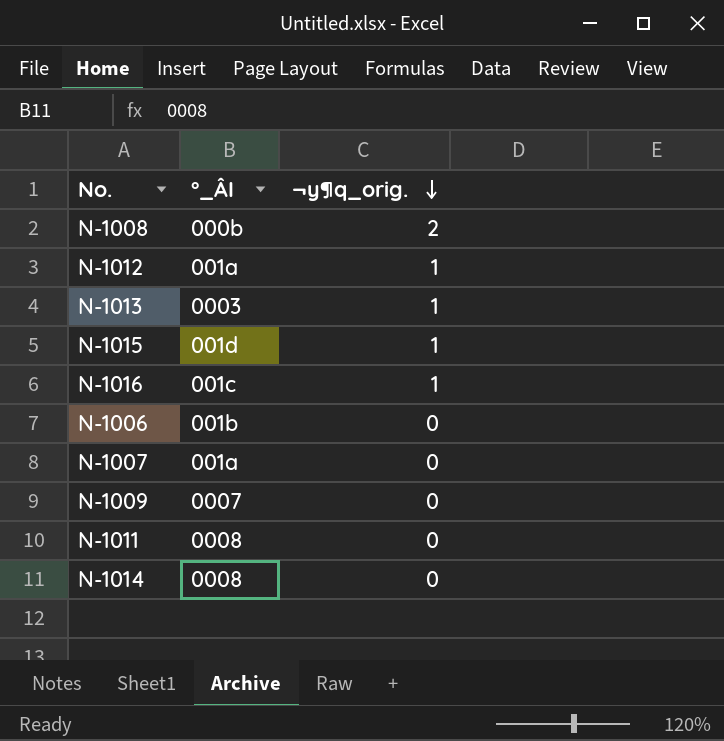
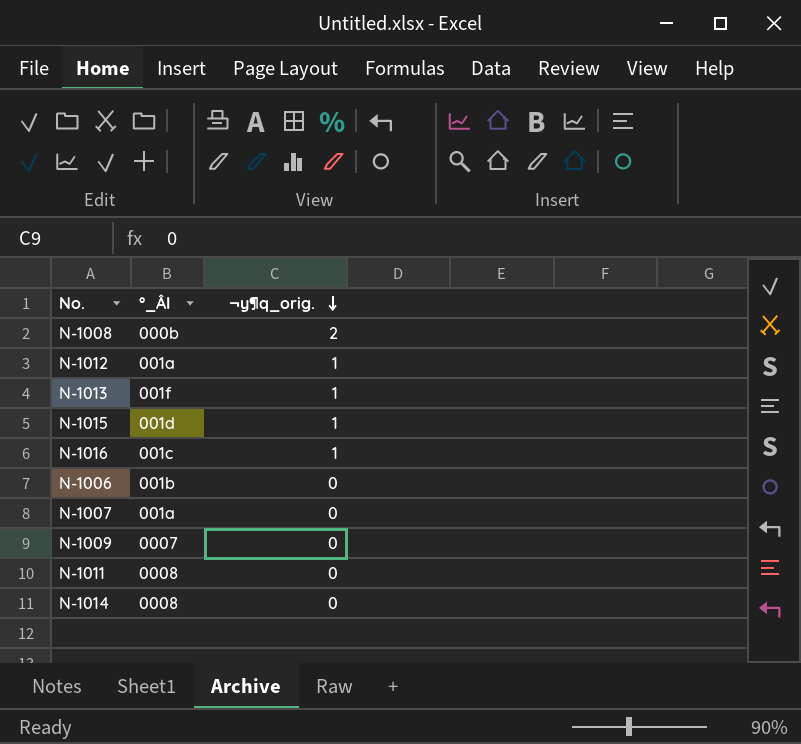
N-1013 | °_ÂI: 0003 -> 001f

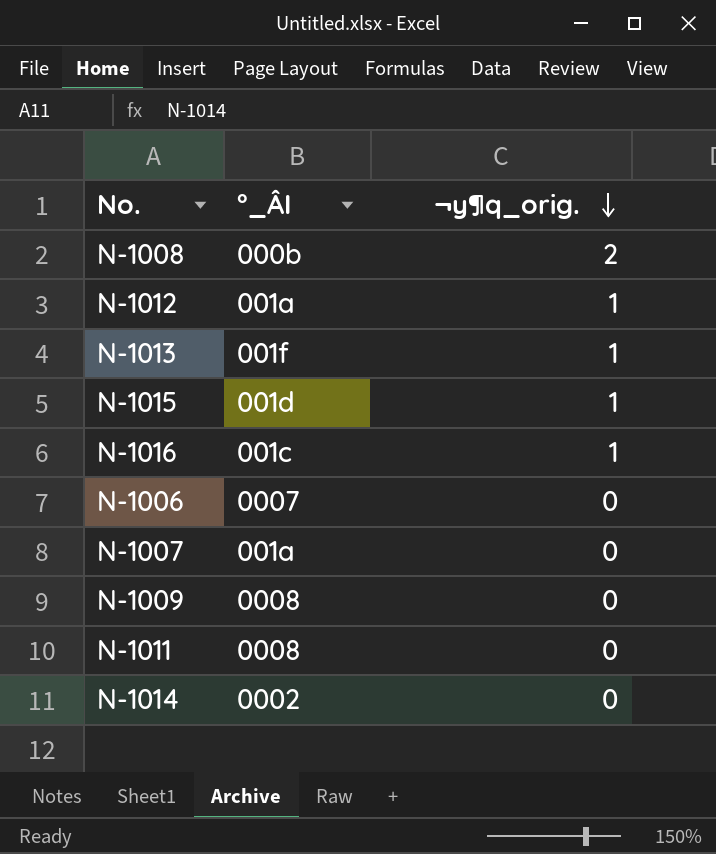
N-1006 | °_ÂI: 001b -> 0007
N-1009 | °_ÂI: 0007 -> 0008
N-1014 | °_ÂI: 0008 -> 0002

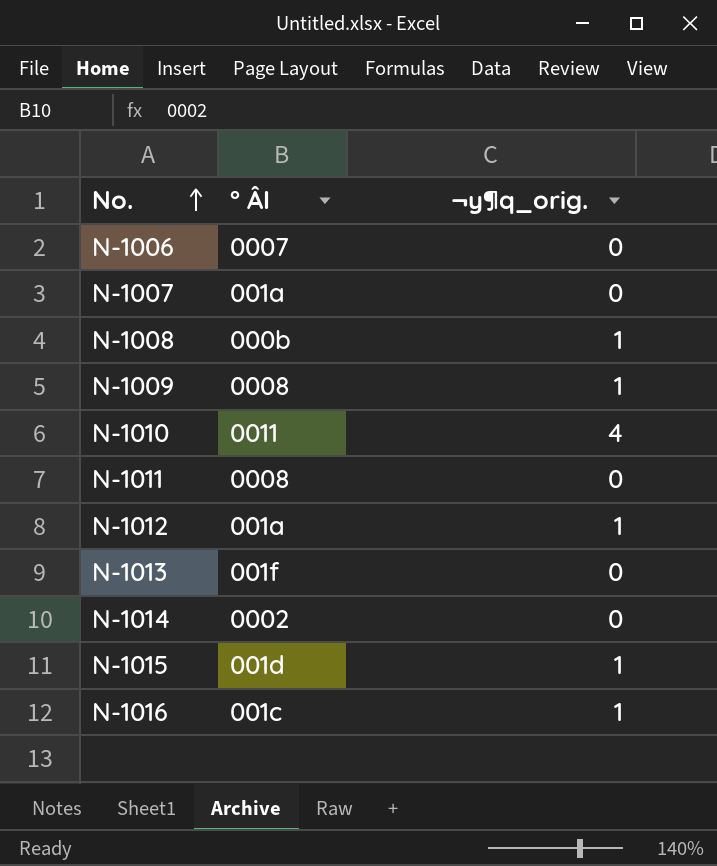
row order: ¬y¶q_orig. descending -> No. ascending
column name: °_ÂI -> ° ÂI
N-1008 | ¬y¶q_orig.: 2 -> 1
N-1009 | ¬y¶q_orig.: 0 -> 1
row N-1010: none -> 0011 | 4
N-1013 | ¬y¶q_orig.: 1 -> 0

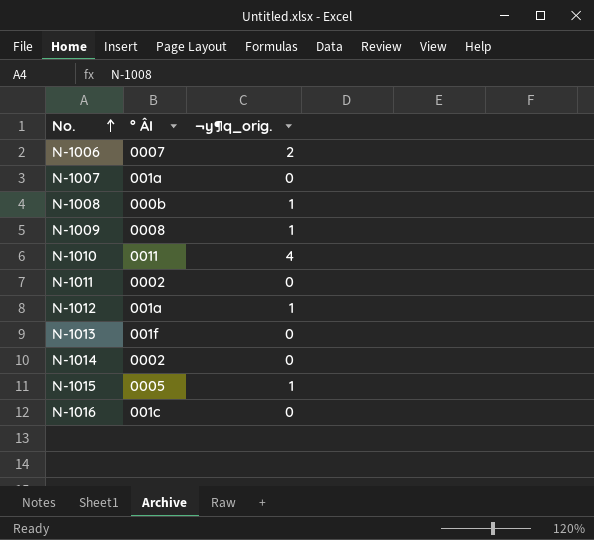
N-1006 | ¬y¶q_orig.: 0 -> 2
N-1011 | ° ÂI: 0008 -> 0002
N-1015 | ° ÂI: 001d -> 0005
N-1016 | ¬y¶q_orig.: 1 -> 0

